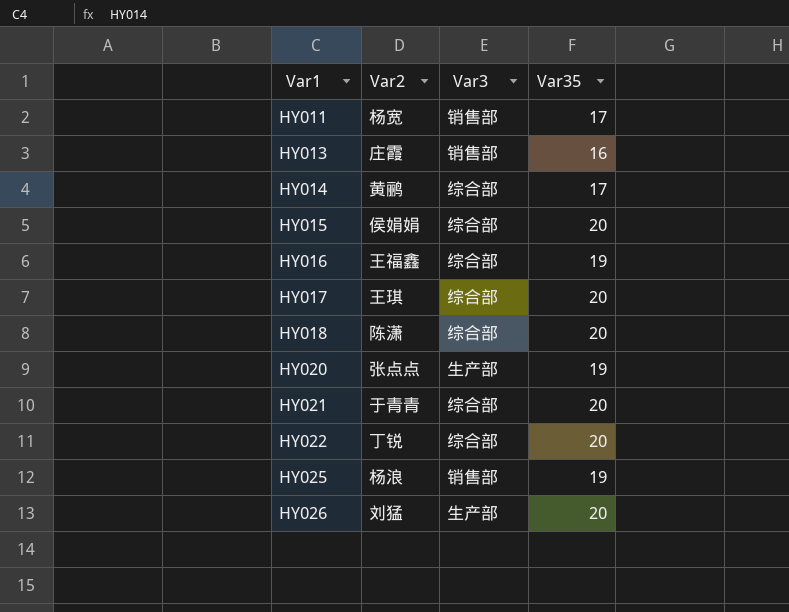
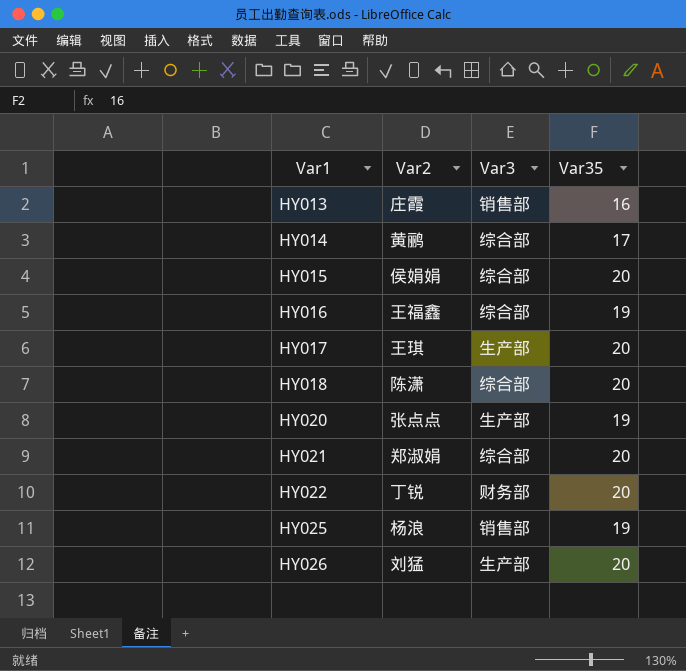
row HY011: 杨宽 | 销售部 | 17 -> none
HY017 | Var3: 综合部 -> 生产部
HY021 | Var2: 于青青 -> 郑淑娟
HY022 | Var3: 综合部 -> 财务部

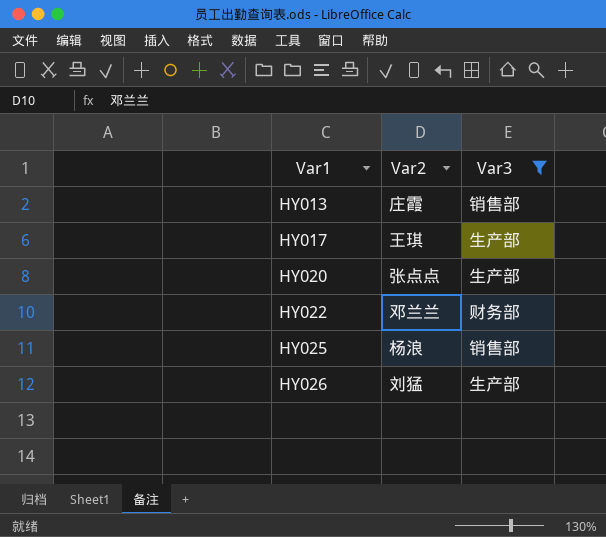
filter: none -> Var3 != 综合部
column Var35 | position: 4 -> none
HY022 | Var2: 丁锐 -> 邓兰兰

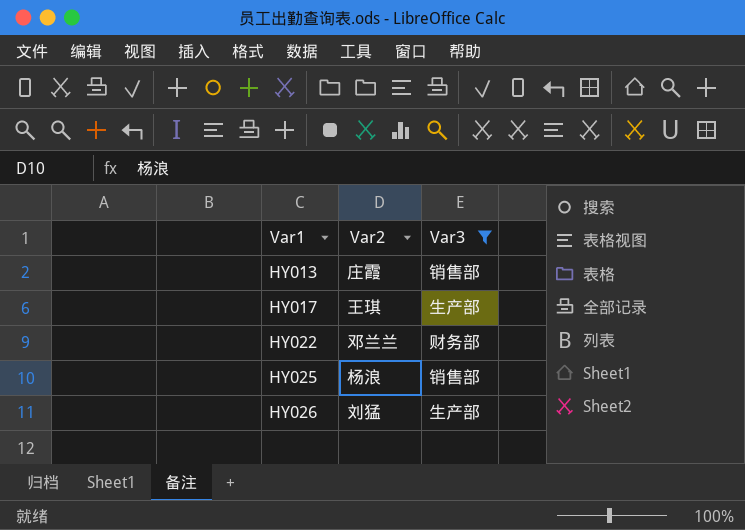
row HY020: 张点点 | 生产部 -> none

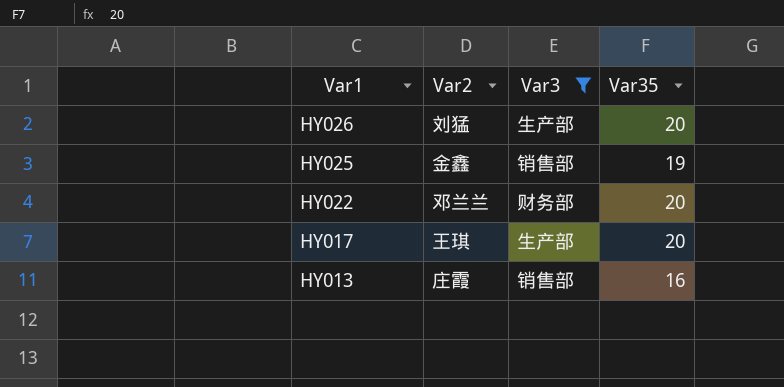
row order: Var1 ascending -> Var1 descending
column Var35 | position: none -> 4
HY025 | Var2: 杨浪 -> 金鑫

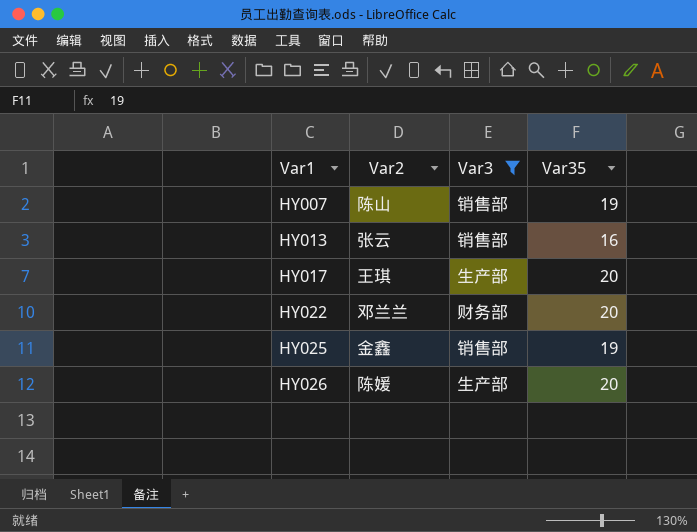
row order: Var1 descending -> Var1 ascending
row HY007: none -> 陈山 | 销售部 | 19
HY013 | Var2: 庄霞 -> 张云
HY026 | Var2: 刘猛 -> 陈媛

